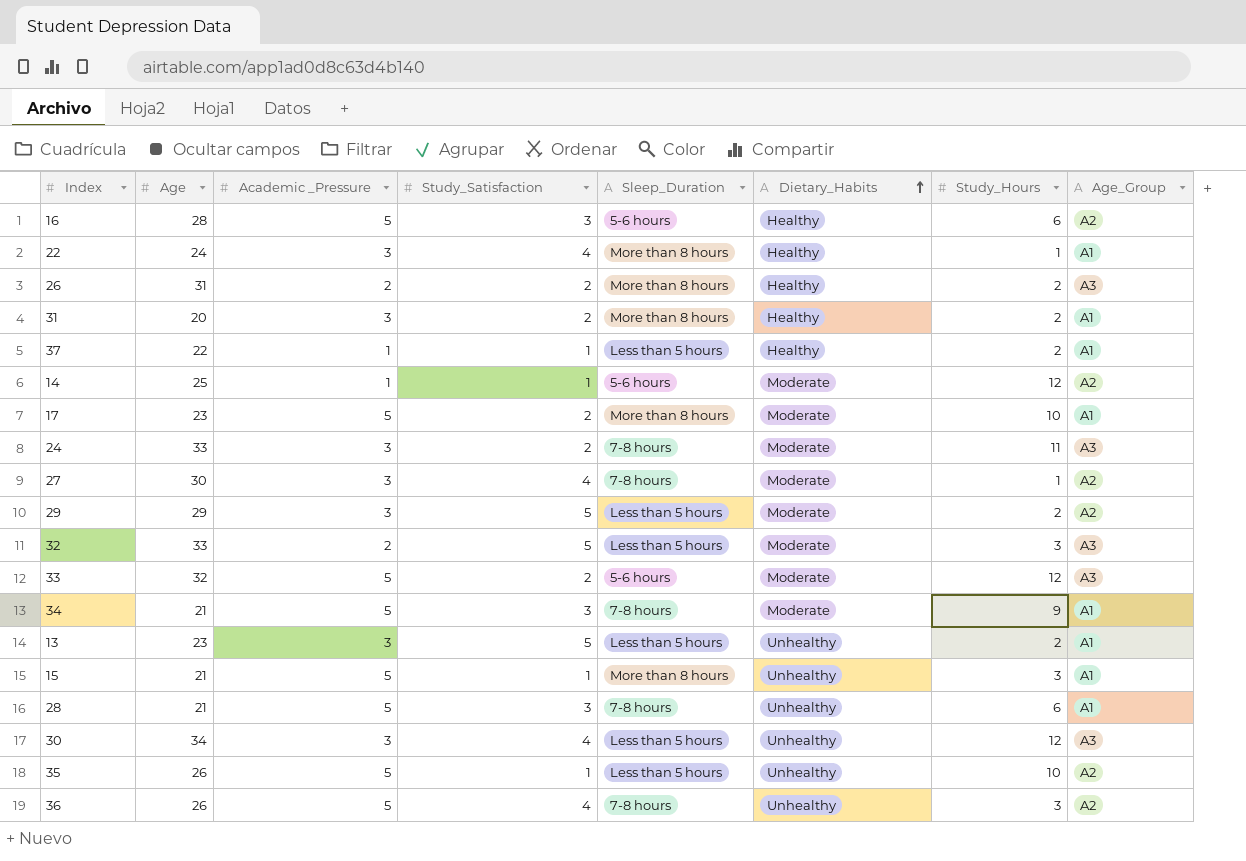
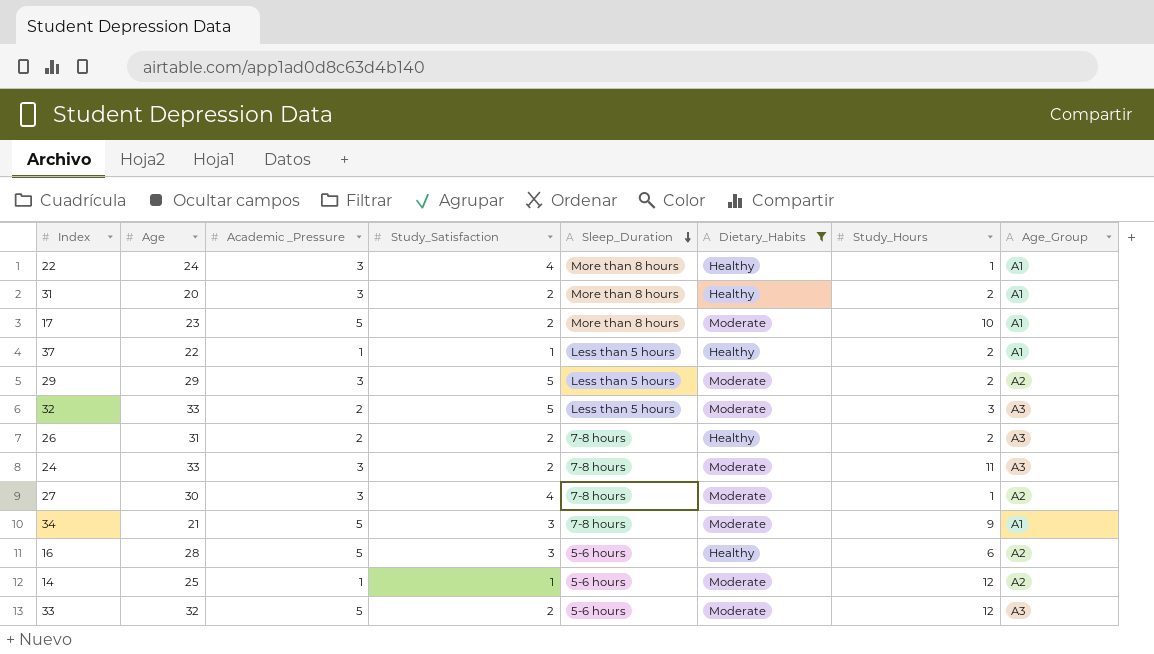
filter: none -> Dietary_Habits != Unhealthy
row order: Dietary_Habits ascending -> Sleep_Duration descending
26 | Sleep_Duration: More than 8 hours -> 7-8 hours

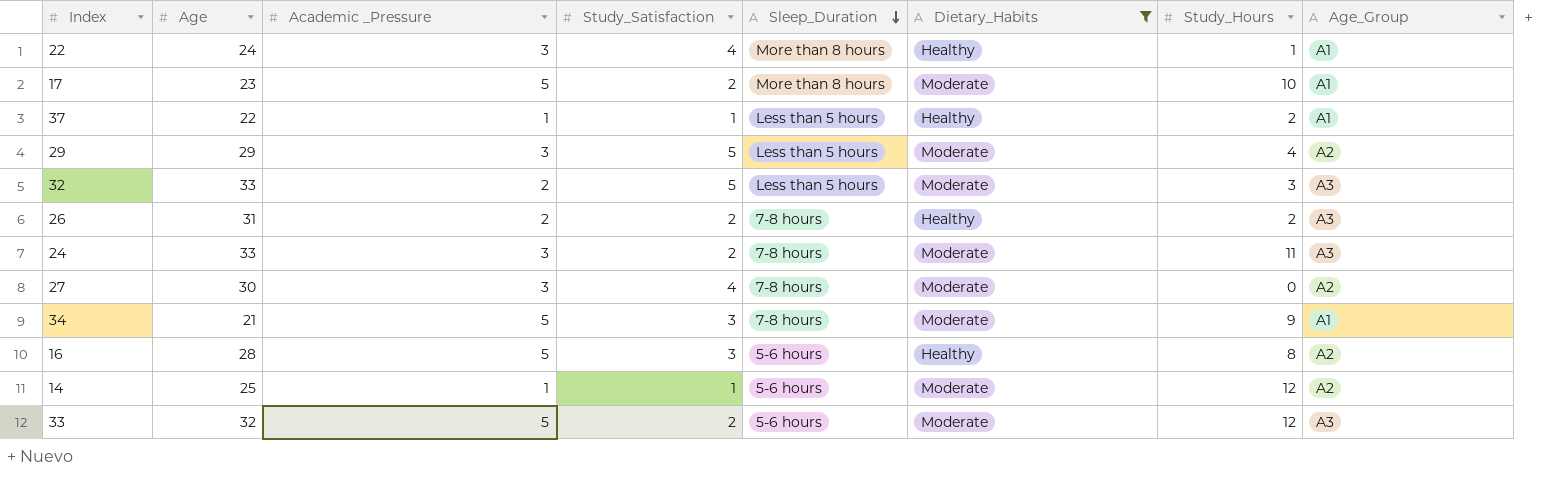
row 31: 20 | 3 | 2 | More than 8 hours | Healthy | 2 | A1 -> none
29 | Study_Hours: 2 -> 4
27 | Study_Hours: 1 -> 0
16 | Study_Hours: 6 -> 8

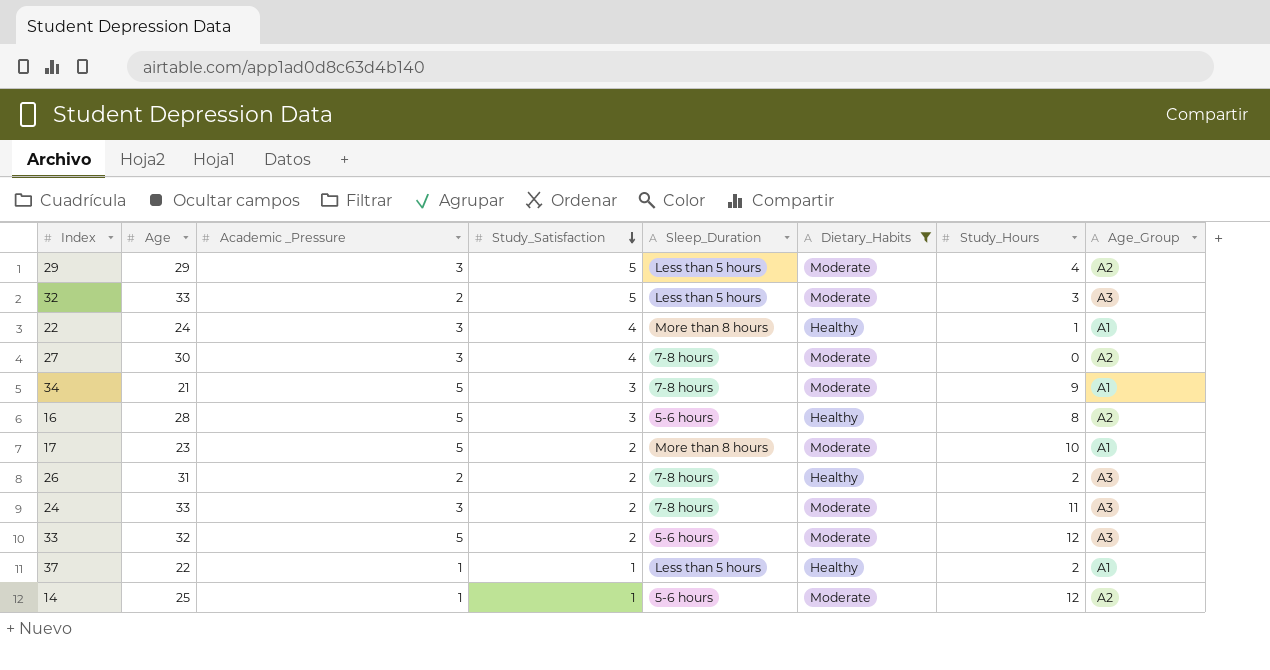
row order: Sleep_Duration descending -> Study_Satisfaction descending

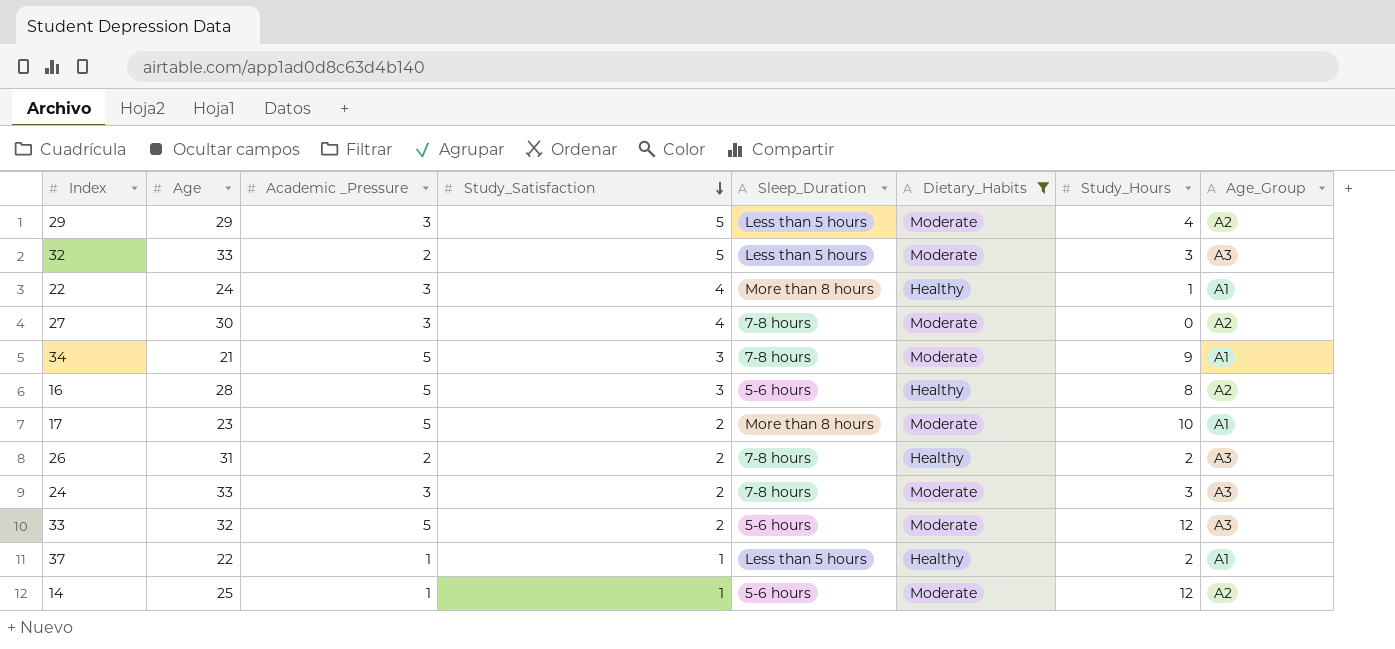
24 | Study_Hours: 11 -> 3

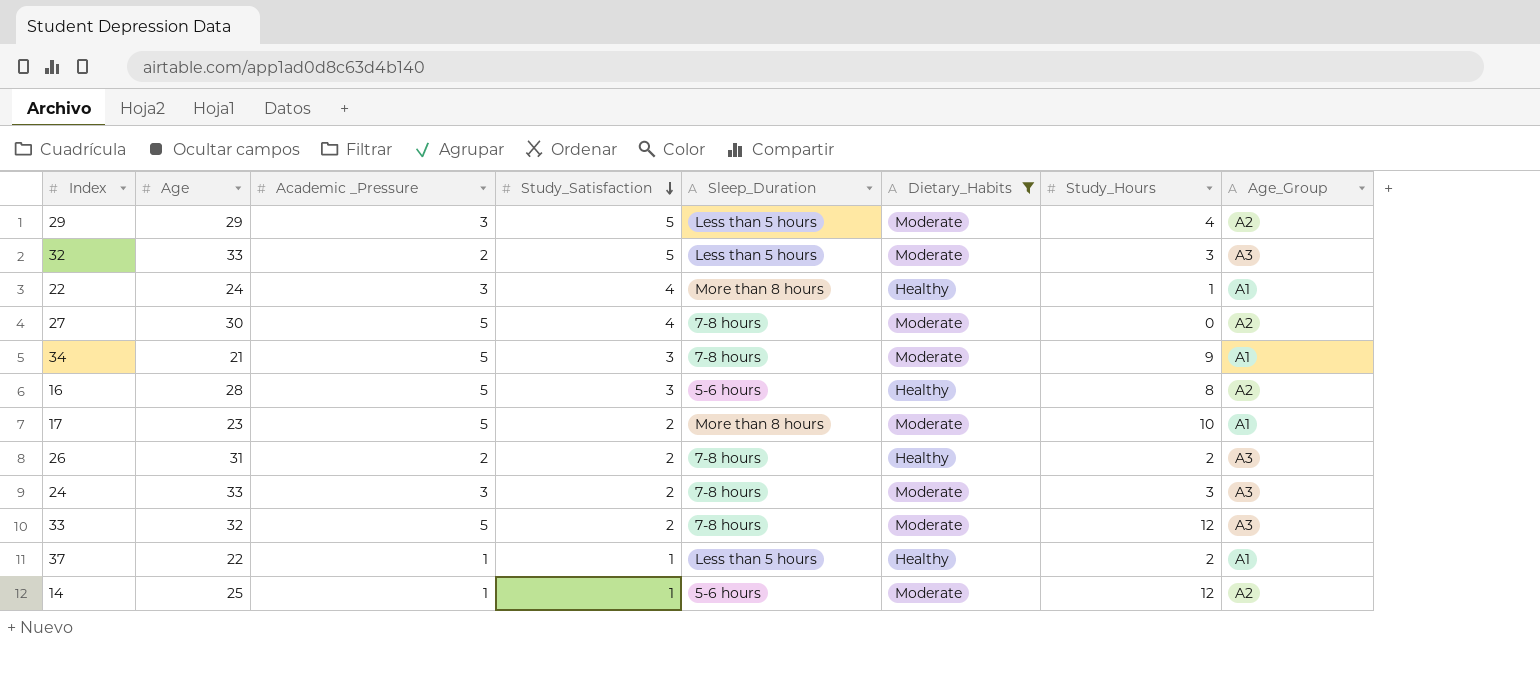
27 | Academic _Pressure: 3 -> 5
33 | Sleep_Duration: 5-6 hours -> 7-8 hours

